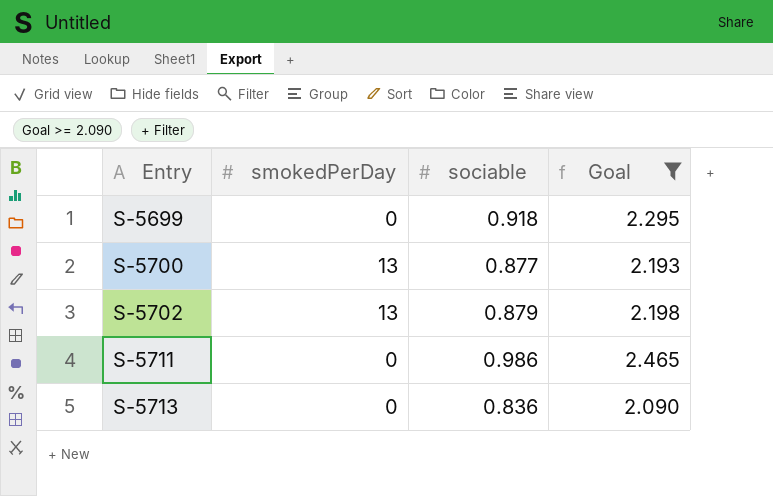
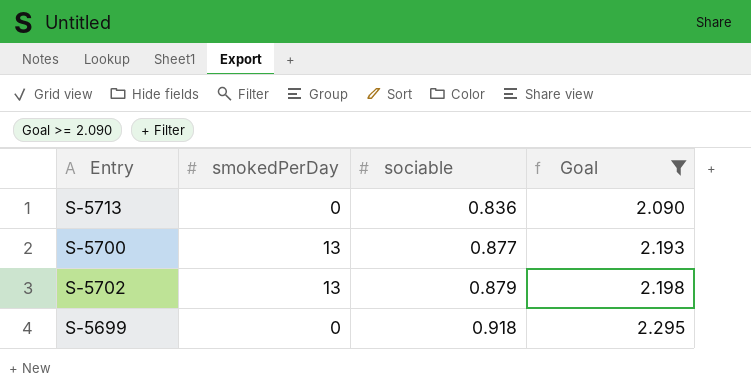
row order: Entry ascending -> sociable ascending
row S-5711: 0 | 0.986 | 2.465 -> none

